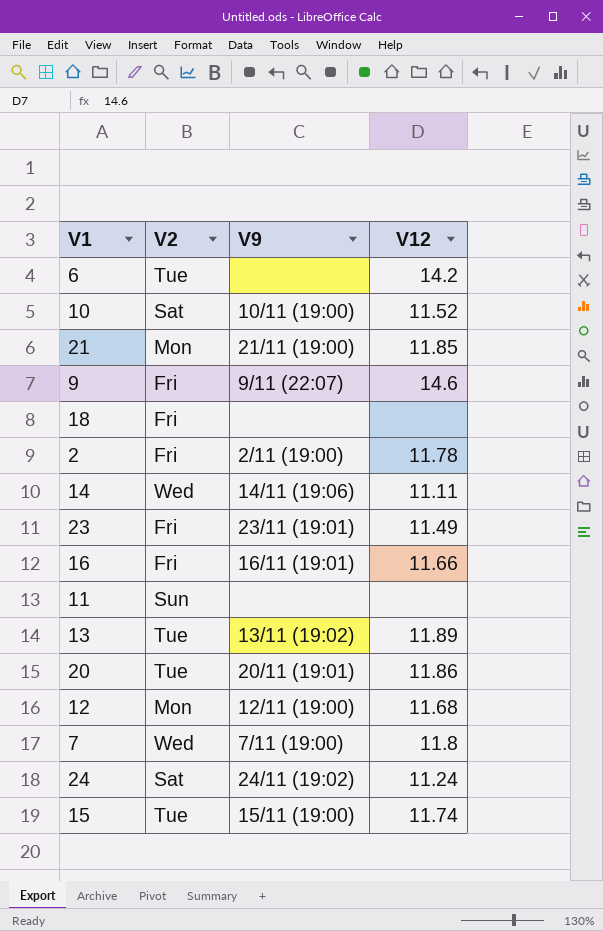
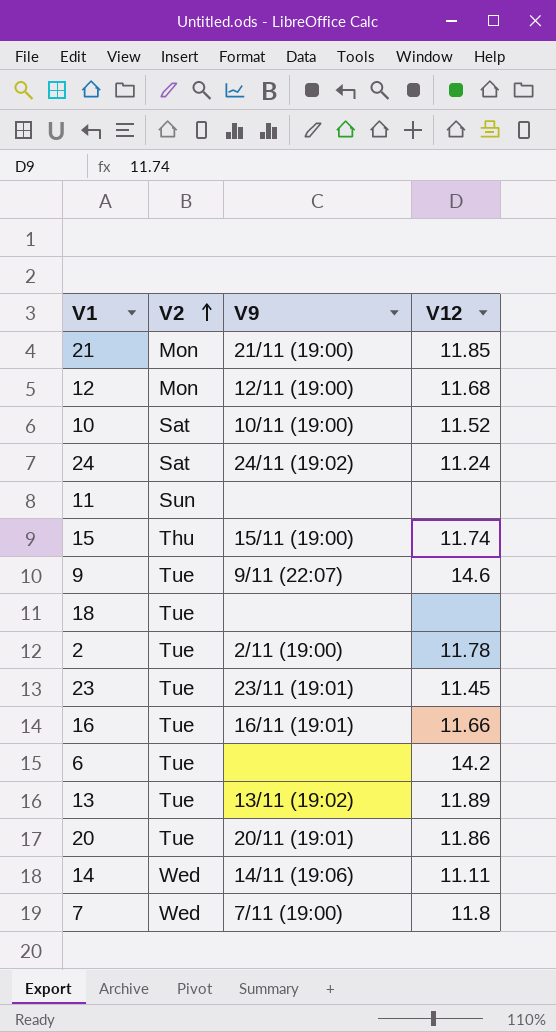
row order: none -> V2 ascending
15 | V2: Tue -> Thu
9 | V2: Fri -> Tue
18 | V2: Fri -> Tue
2 | V2: Fri -> Tue
23 | V2: Fri -> Tue
23 | V12: 11.49 -> 11.45
16 | V2: Fri -> Tue

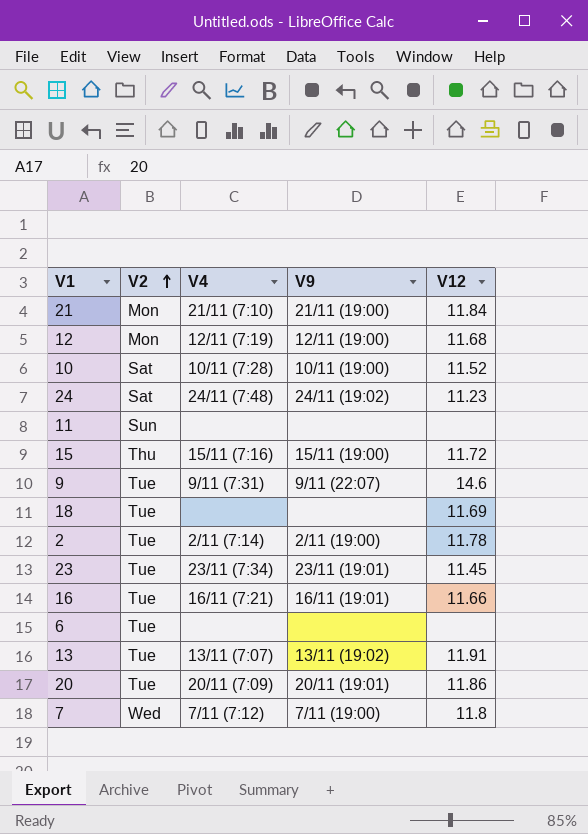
column V4 | position: none -> 3
row 14: Wed | 14/11 (19:06) | 11.11 -> none
21 | V12: 11.85 -> 11.84
24 | V12: 11.24 -> 11.23
15 | V12: 11.74 -> 11.72
18 | V12: none -> 11.69
6 | V12: 14.2 -> none
13 | V12: 11.89 -> 11.91

